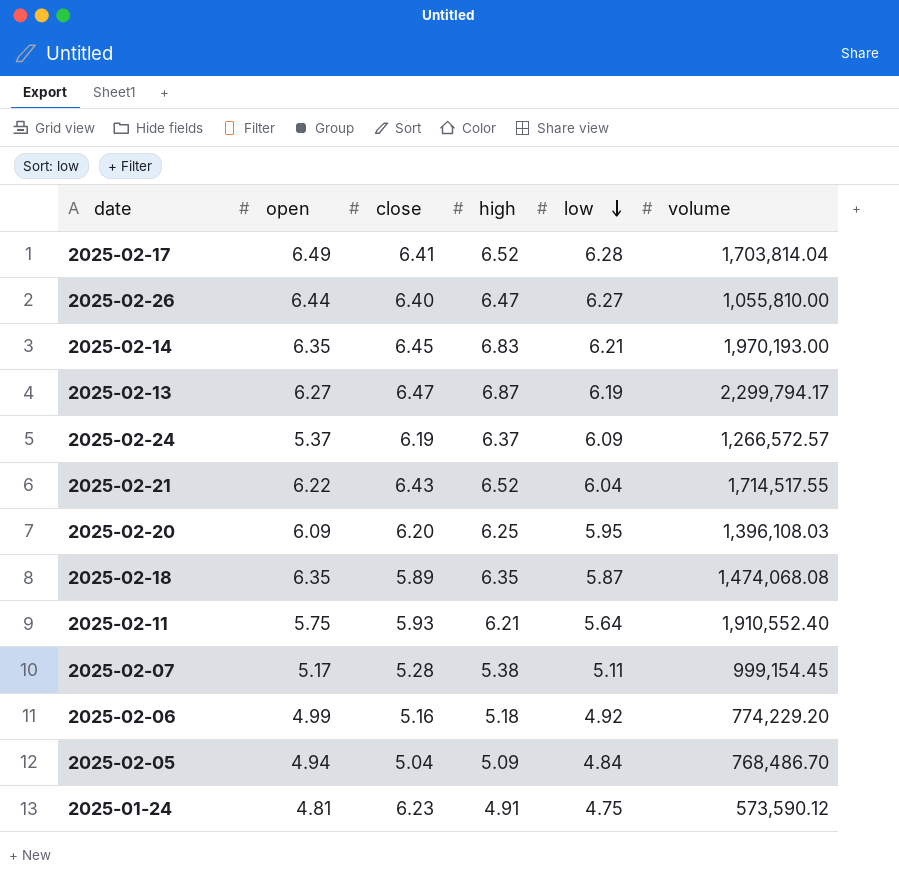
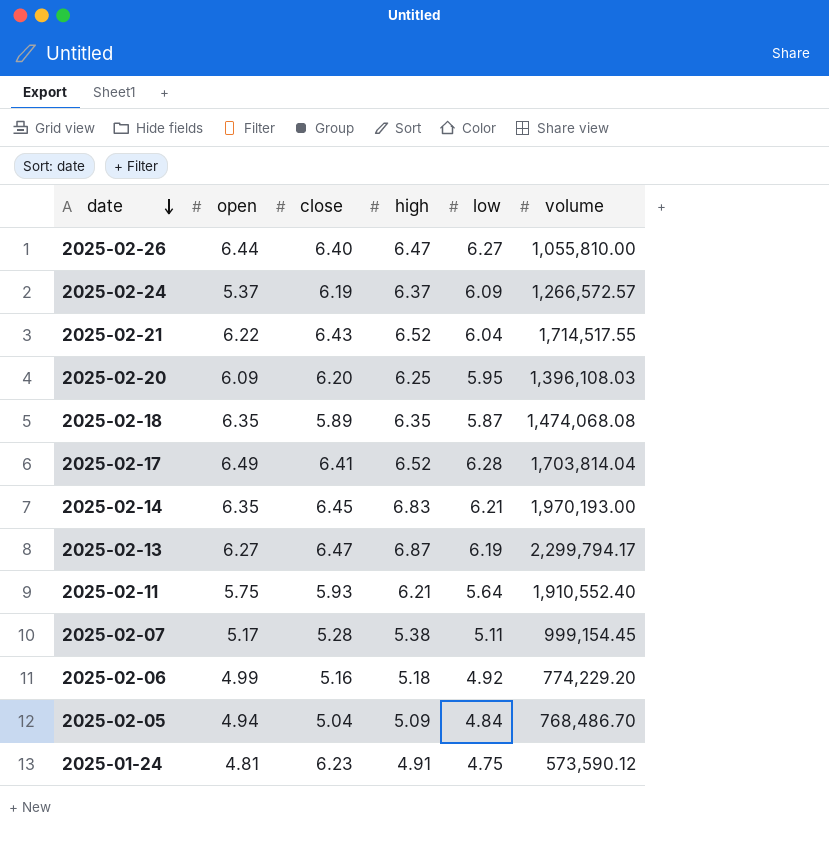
row order: low descending -> date descending

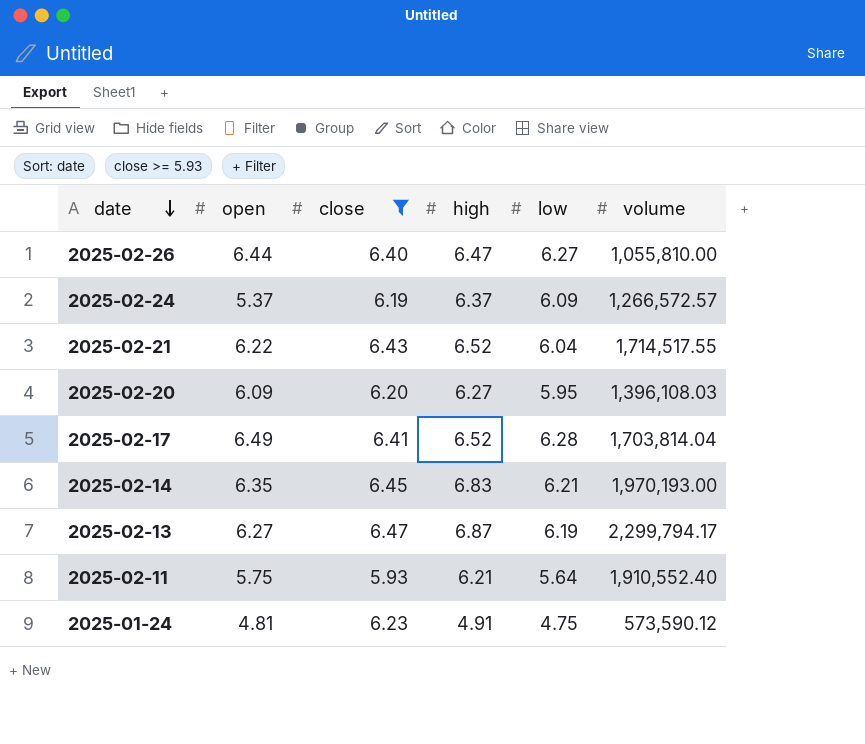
filter: none -> close >= 5.93
2025-02-20 | high: 6.25 -> 6.27

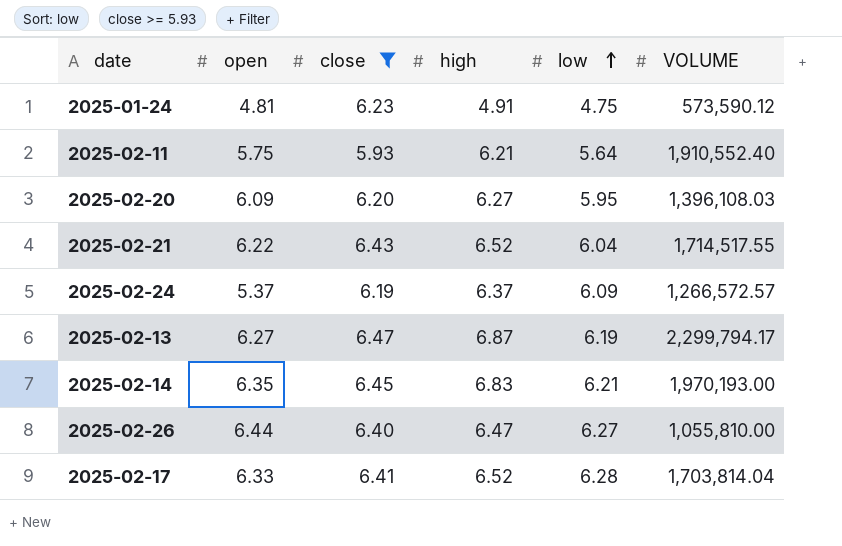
row order: date descending -> low ascending
column name: volume -> VOLUME
2025-02-17 | open: 6.49 -> 6.33

